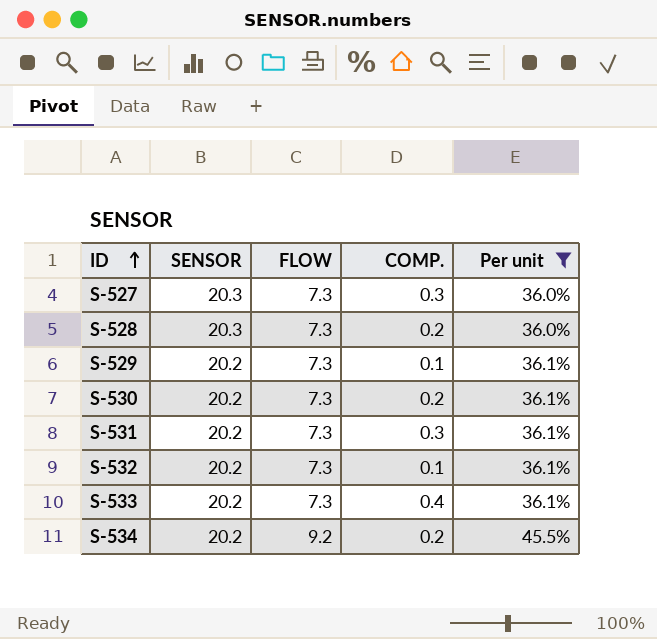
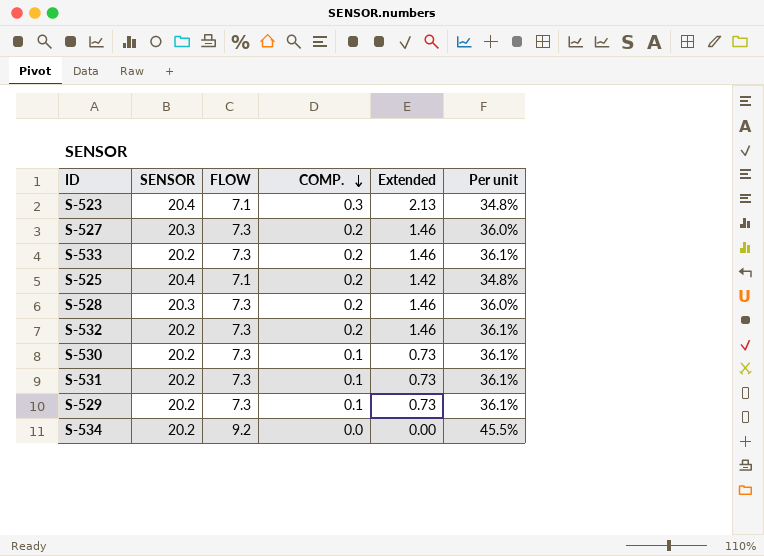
filter: Per unit != 34.8% -> none
row order: ID ascending -> COMP. descending
column Extended | formula: none -> [FLOW] * [COMP.]
S-527 | COMP.: 0.3 -> 0.2
S-533 | COMP.: 0.4 -> 0.2
S-532 | COMP.: 0.1 -> 0.2
S-530 | COMP.: 0.2 -> 0.1
S-531 | COMP.: 0.3 -> 0.1
S-534 | COMP.: 0.2 -> 0.0

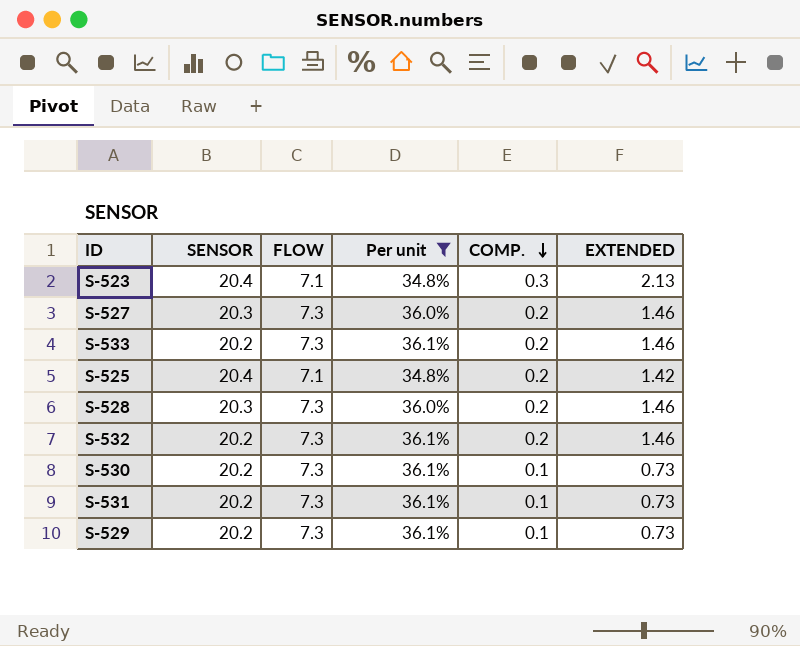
filter: none -> Per unit != 45.5%
column Per unit | position: 6 -> 4
column name: Extended -> EXTENDED

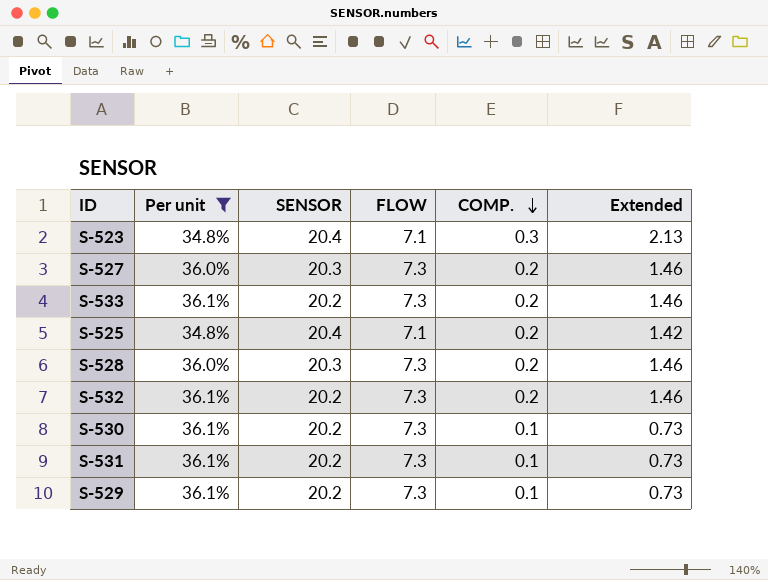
column Per unit | position: 4 -> 2
column name: EXTENDED -> Extended

